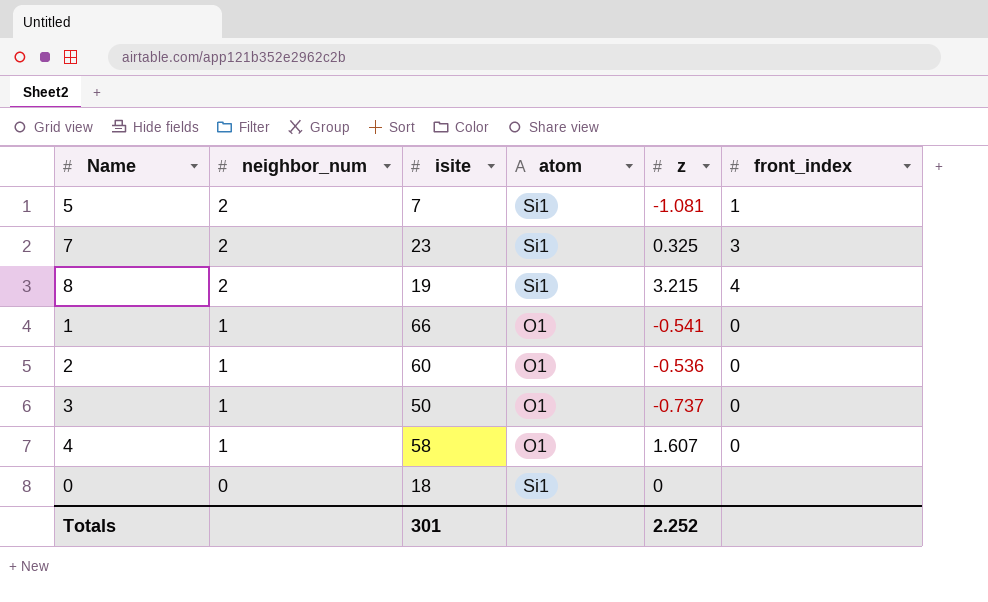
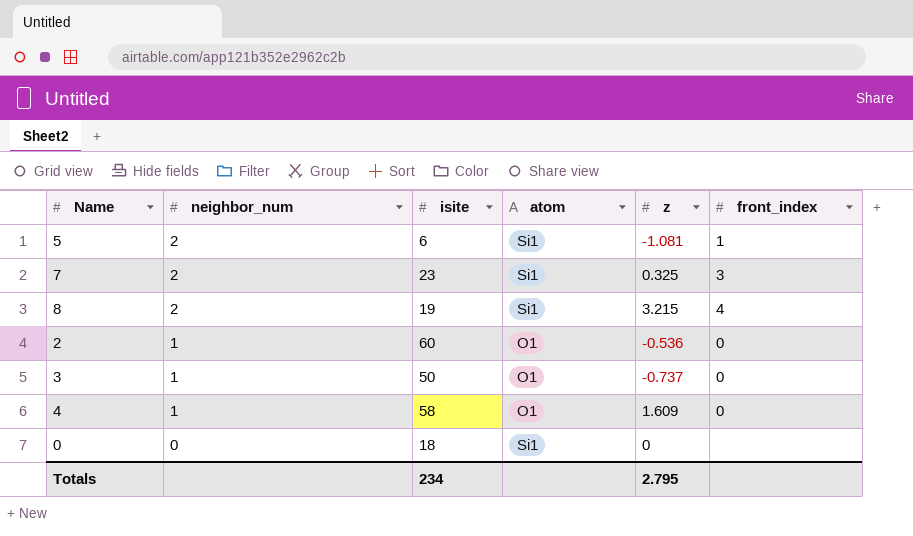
row 1: 1 | 66 | O1 | -0.541 | 0 -> none
5 | isite: 7 -> 6
4 | z: 1.607 -> 1.609
Totals | isite: 301 -> 234
Totals | z: 2.252 -> 2.795

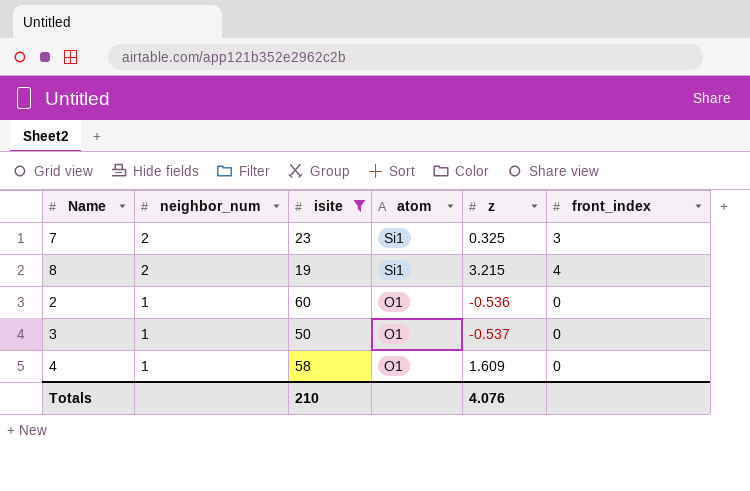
filter: none -> isite >= 19
3 | z: -0.737 -> -0.537
Totals | isite: 234 -> 210
Totals | z: 2.795 -> 4.076

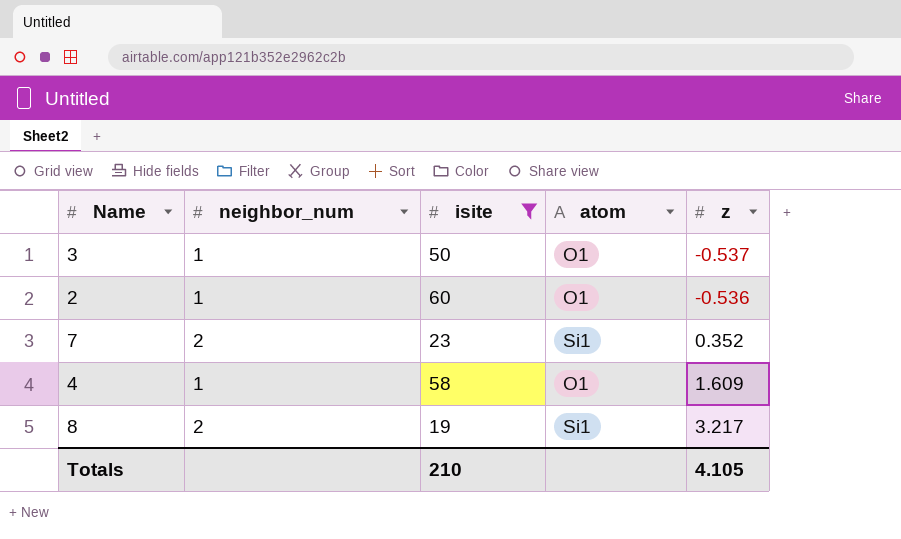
row order: neighbor_num descending -> z ascending
column front_index | position: 6 -> none
7 | z: 0.325 -> 0.352
8 | z: 3.215 -> 3.217
Totals | z: 4.076 -> 4.105

